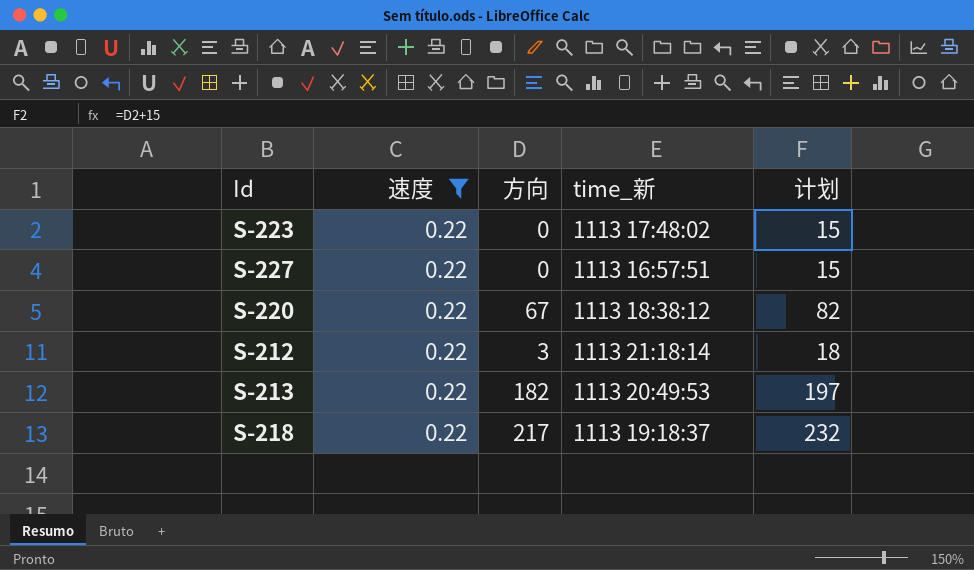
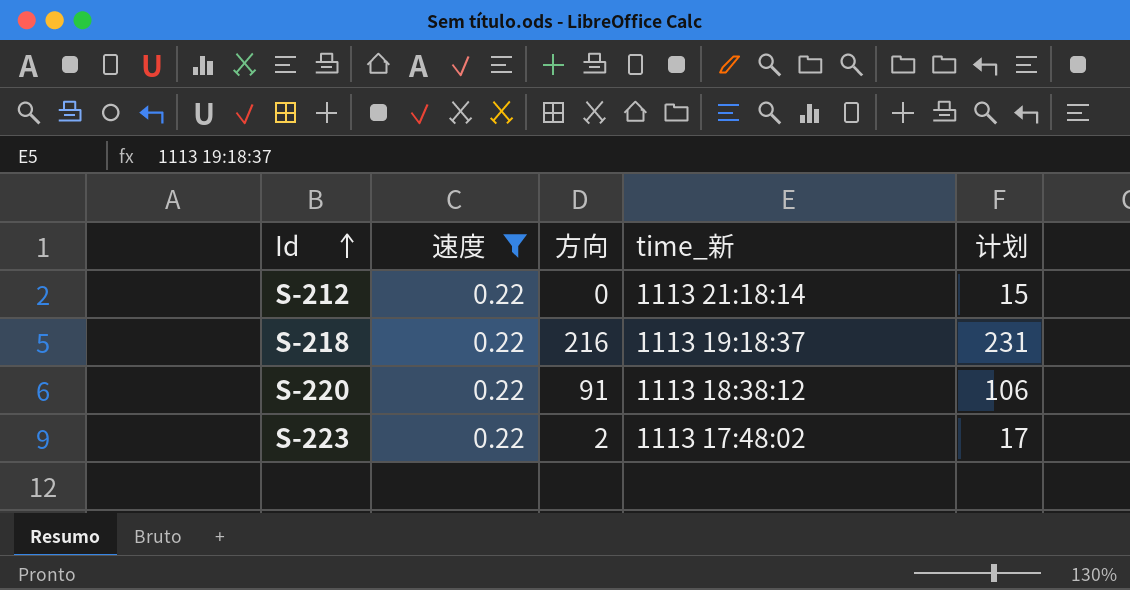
row order: none -> Id ascending
row S-227: 0.22 | 0 | 1113 16:57:51 | 15 -> none
row S-213: 0.22 | 182 | 1113 20:49:53 | 197 -> none
S-212 | 方向: 3 -> 0
S-212 | 计划: 18 -> 15
S-218 | 方向: 217 -> 216
S-218 | 计划: 232 -> 231
S-220 | 方向: 67 -> 91
S-220 | 计划: 82 -> 106
S-223 | 方向: 0 -> 2
S-223 | 计划: 15 -> 17

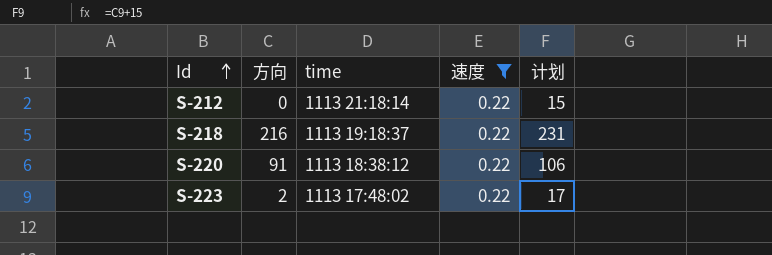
column name: time_新 -> time
column 速度 | position: 2 -> 4

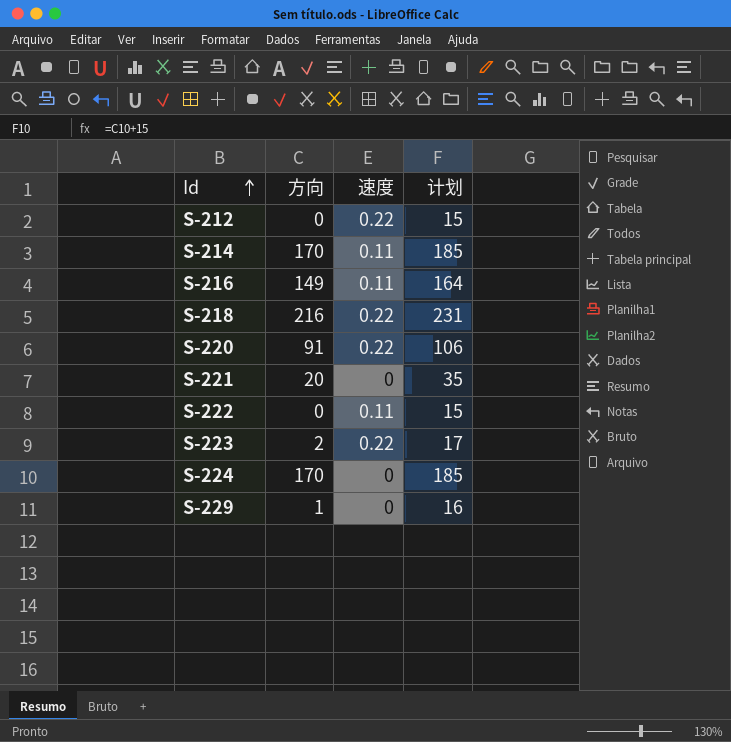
filter: 速度 = 0.22 -> none
column time | position: 3 -> none

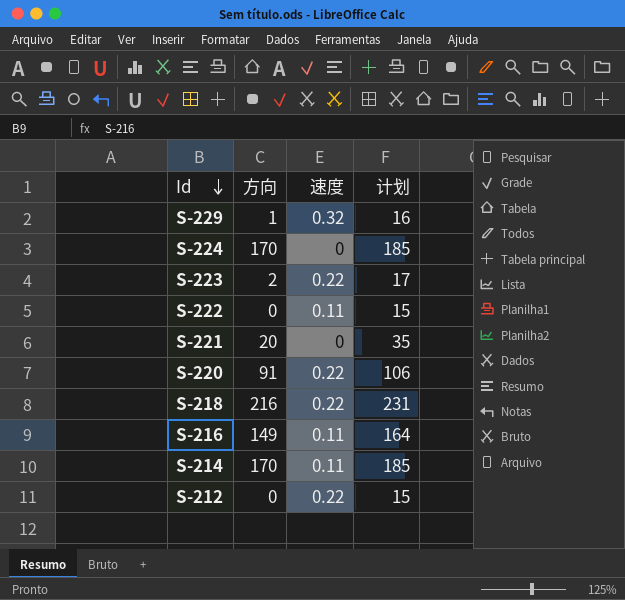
row order: Id ascending -> Id descending
S-229 | 速度: 0 -> 0.32

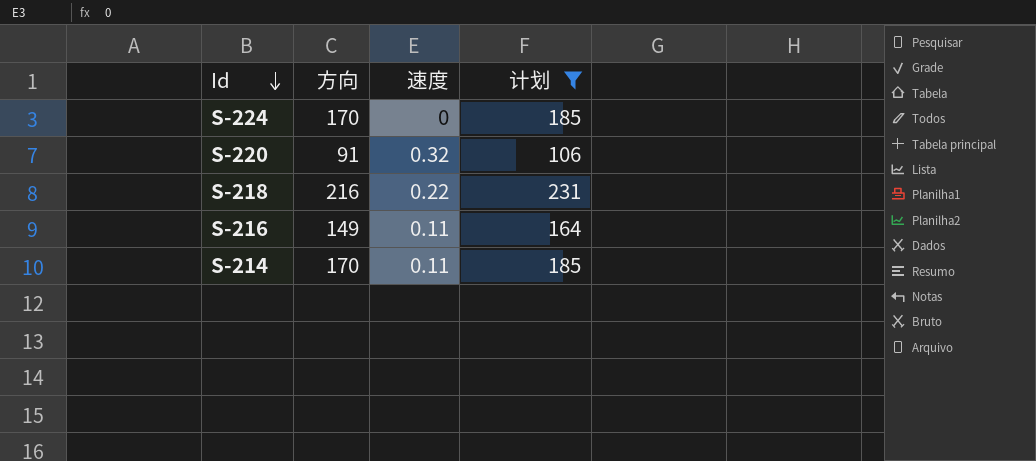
filter: none -> 计划 >= 106
S-220 | 速度: 0.22 -> 0.32

